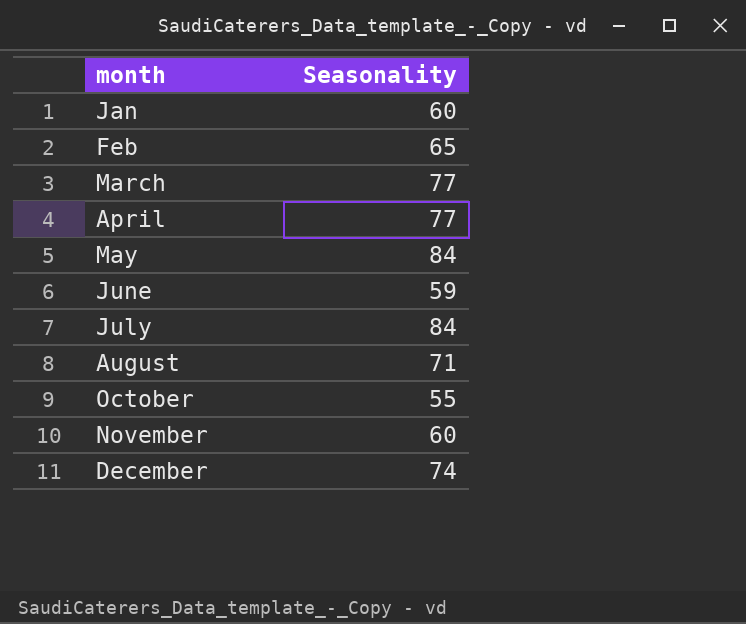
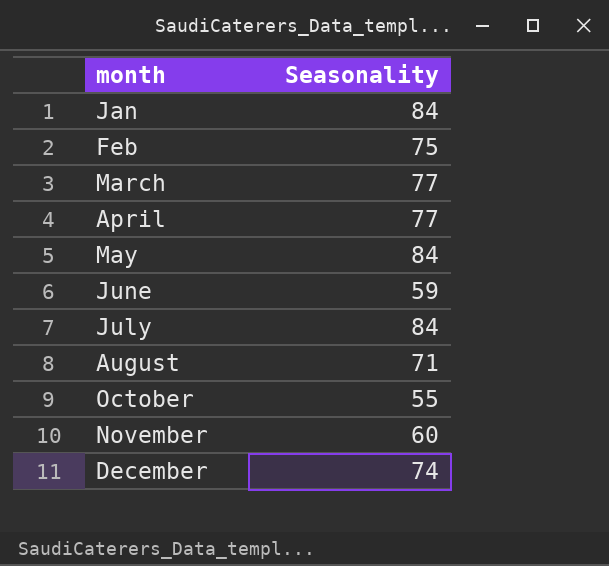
Jan | Seasonality: 60 -> 84
Feb | Seasonality: 65 -> 75

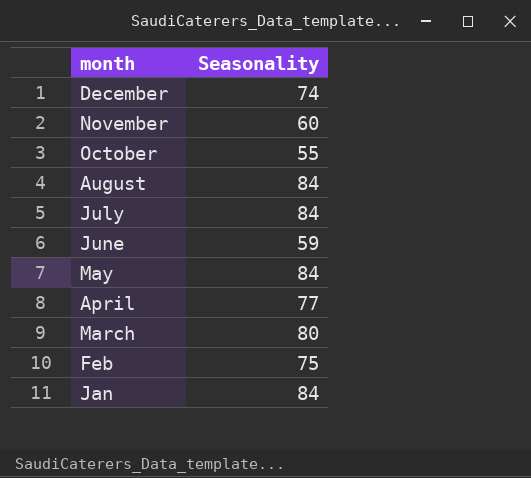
row order: month ascending -> month descending
August | Seasonality: 71 -> 84
March | Seasonality: 77 -> 80

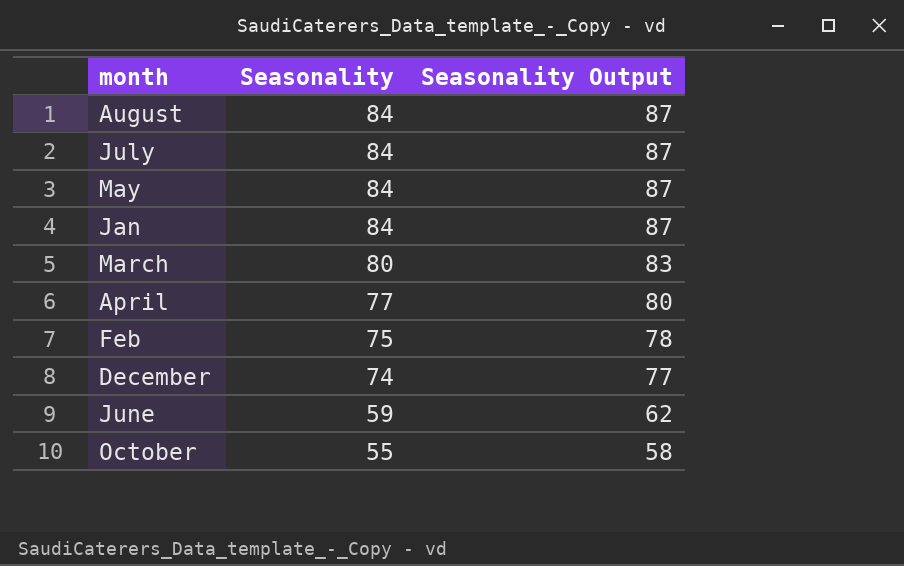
row order: month descending -> Seasonality descending
column Seasonality Output | formula: none -> [Seasonality] + 3
row November: 60 -> none

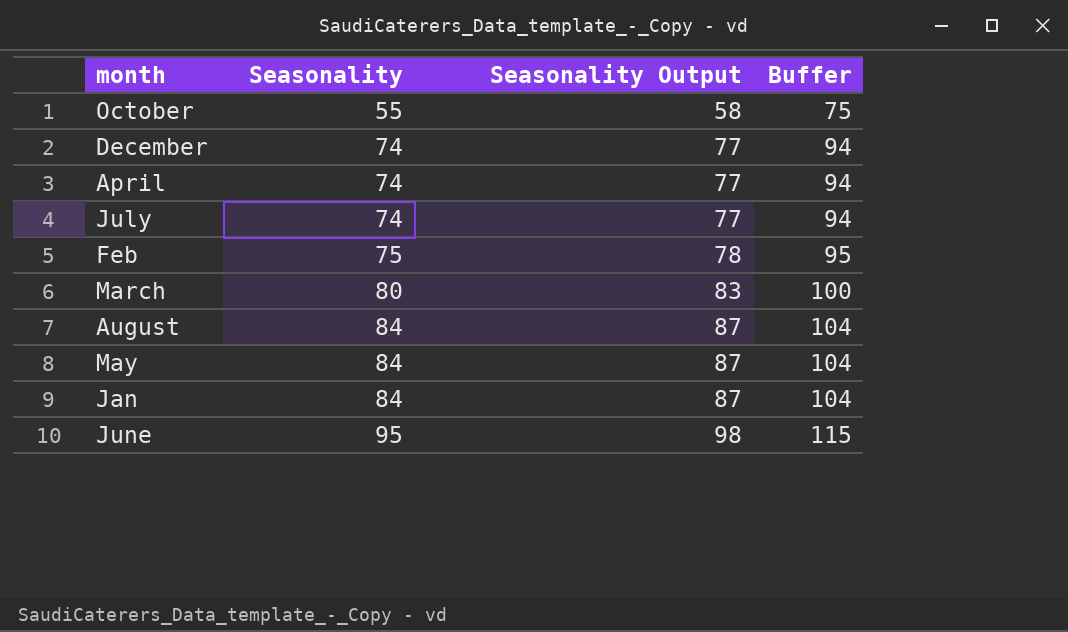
row order: Seasonality descending -> Seasonality ascending
column Buffer | formula: none -> [Seasonality] + 20
April | Seasonality: 77 -> 74
April | Seasonality Output: 80 -> 77
July | Seasonality: 84 -> 74
July | Seasonality Output: 87 -> 77
June | Seasonality: 59 -> 95
June | Seasonality Output: 62 -> 98

